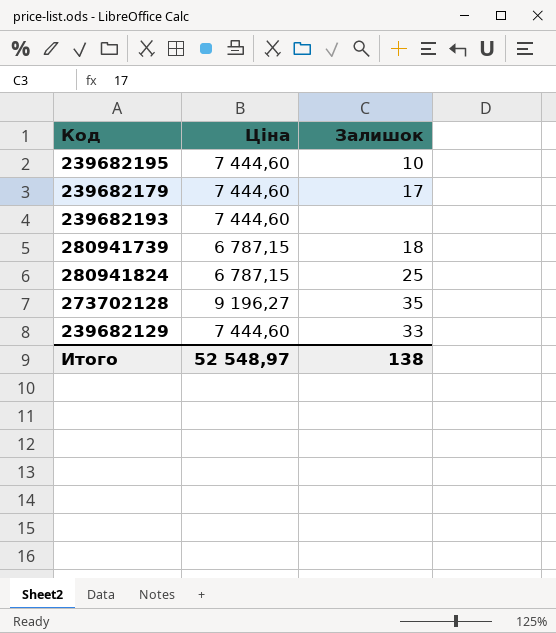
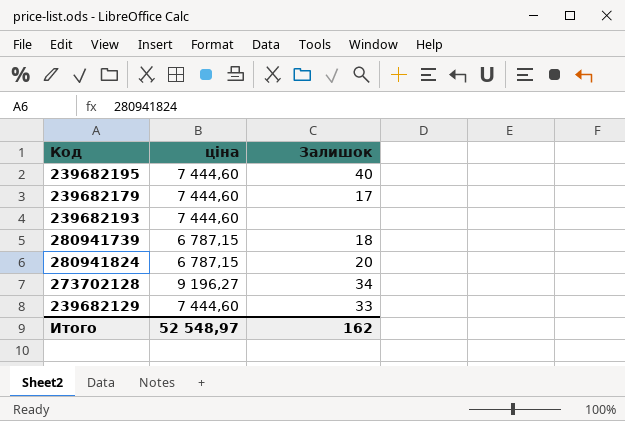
column name: Ціна -> ціна
239682195 | Залишок: 10 -> 40
280941824 | Залишок: 25 -> 20
273702128 | Залишок: 35 -> 34
Итого | Залишок: 138 -> 162

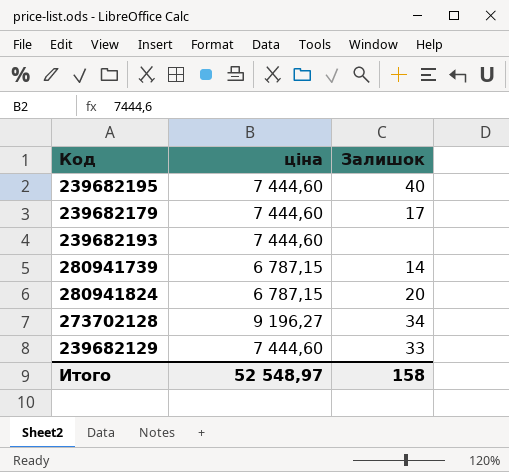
280941739 | Залишок: 18 -> 14
Итого | Залишок: 162 -> 158

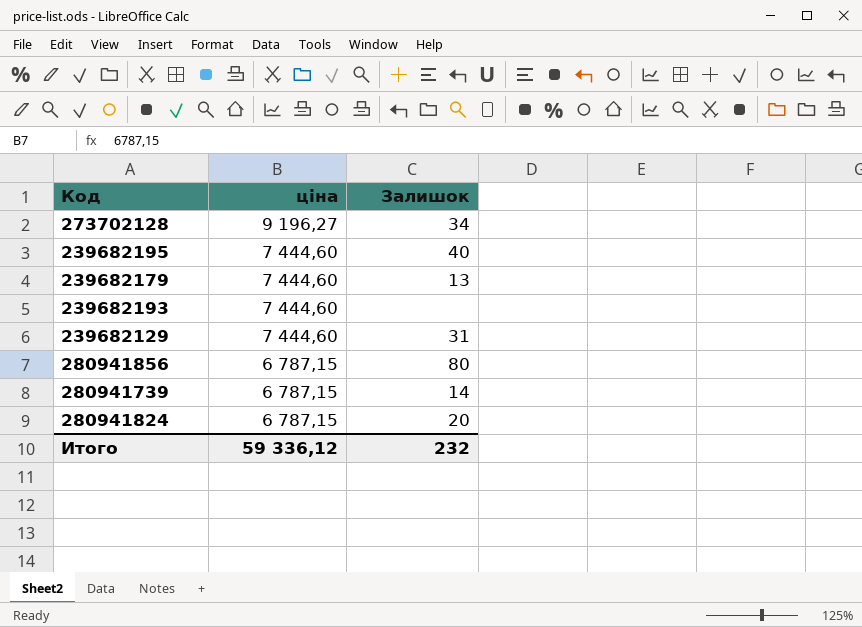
row order: none -> ціна descending
239682179 | Залишок: 17 -> 13
239682129 | Залишок: 33 -> 31
row 280941856: none -> 6 787,15 | 80
Итого | ціна: 52 548,97 -> 59 336,12
Итого | Залишок: 158 -> 232

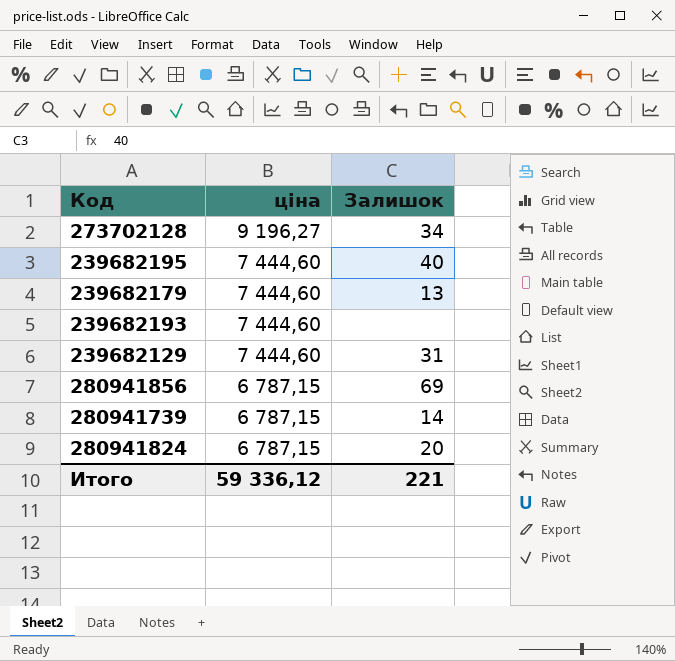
280941856 | Залишок: 80 -> 69
Итого | Залишок: 232 -> 221

